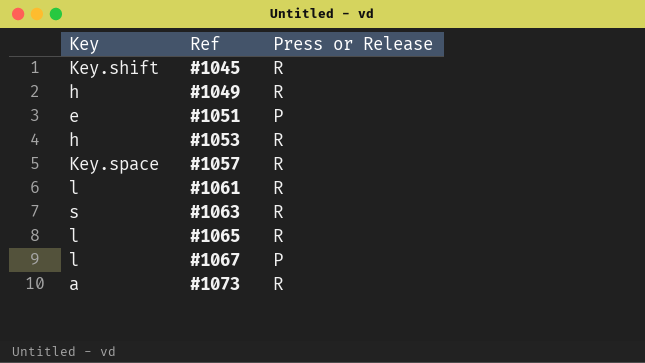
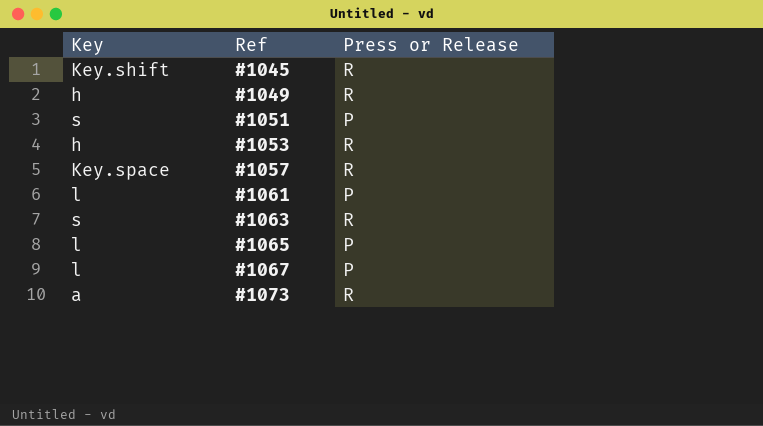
#1051 | Key: e -> s
#1061 | Press or Release: R -> P
#1065 | Press or Release: R -> P

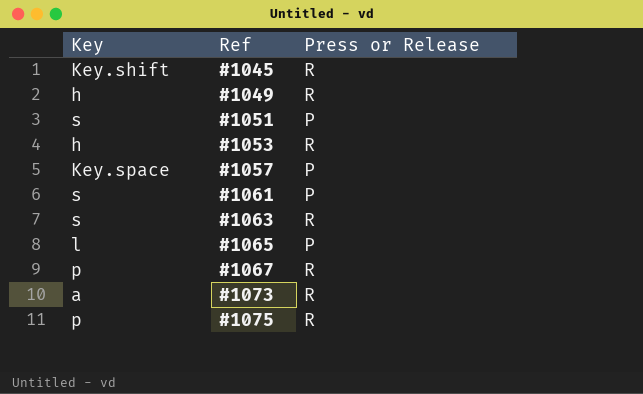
#1057 | Press or Release: R -> P
#1061 | Key: l -> s
#1067 | Key: l -> p
#1067 | Press or Release: P -> R
row #1075: none -> p | R

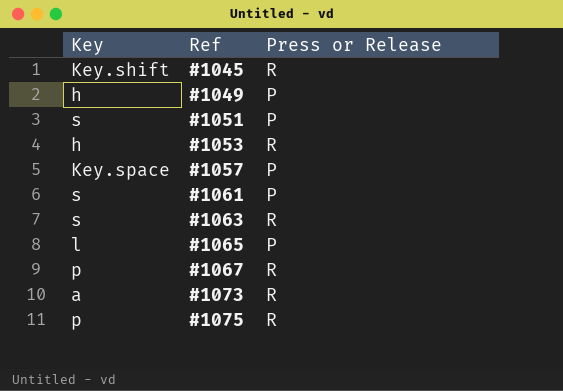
#1049 | Press or Release: R -> P

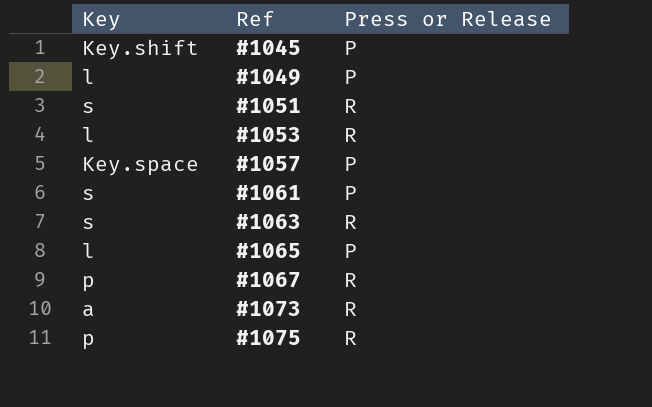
#1045 | Press or Release: R -> P
#1049 | Key: h -> l
#1051 | Press or Release: P -> R
#1053 | Key: h -> l

